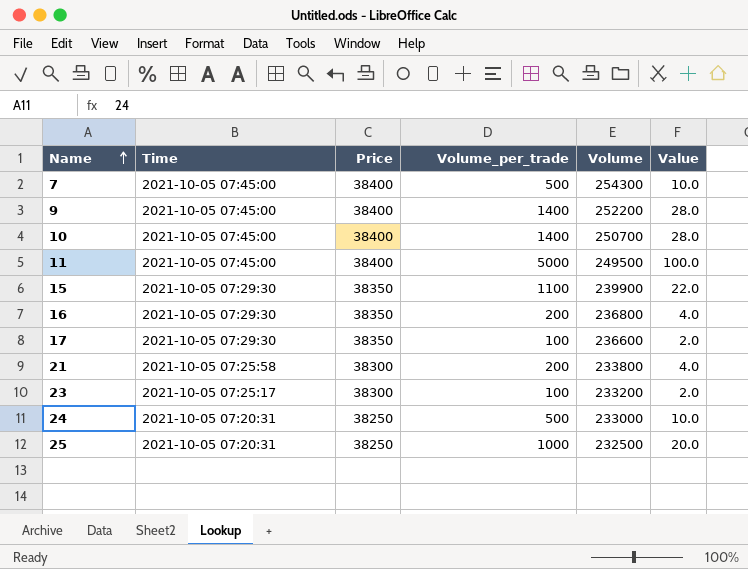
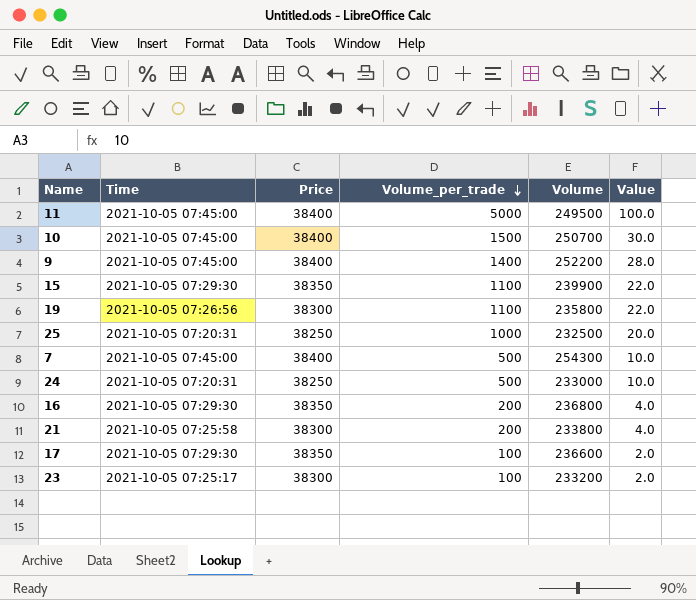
row order: Name ascending -> Volume_per_trade descending
10 | Volume_per_trade: 1400 -> 1500
10 | Value: 28.0 -> 30.0
row 19: none -> 2021-10-05 07:26:56 | 38300 | 1100 | 235800 | 22.0

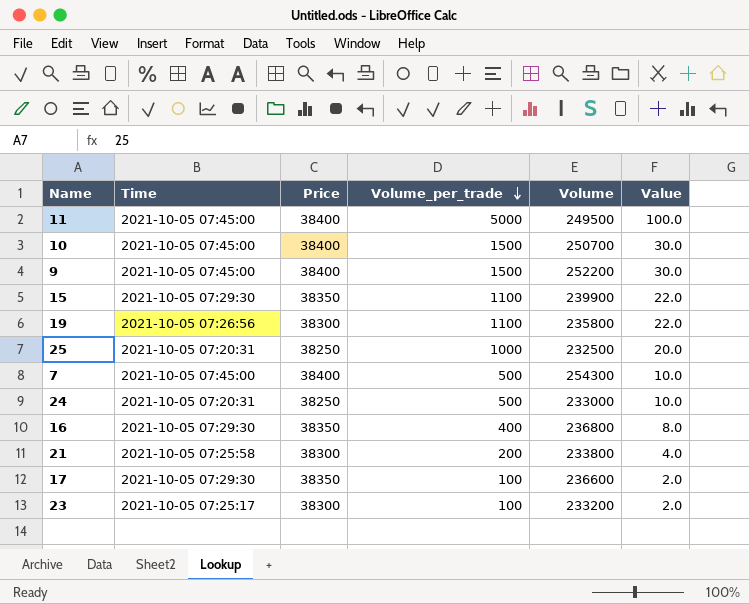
9 | Volume_per_trade: 1400 -> 1500
9 | Value: 28.0 -> 30.0
16 | Volume_per_trade: 200 -> 400
16 | Value: 4.0 -> 8.0

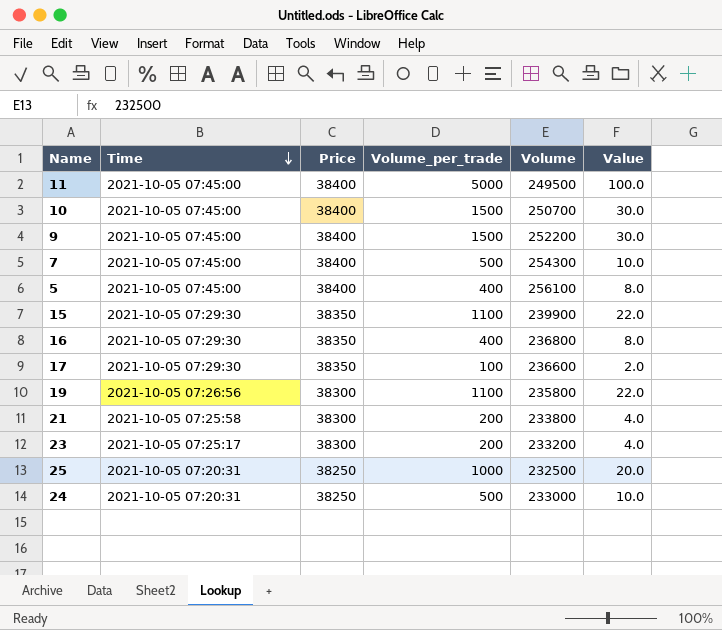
row order: Volume_per_trade descending -> Time descending
row 5: none -> 2021-10-05 07:45:00 | 38400 | 400 | 256100 | 8.0
23 | Volume_per_trade: 100 -> 200
23 | Value: 2.0 -> 4.0

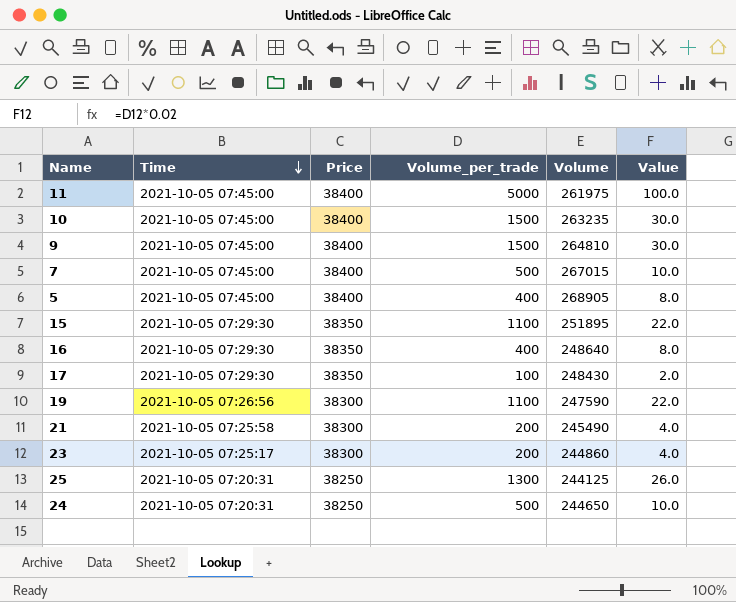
11 | Volume: 249500 -> 261975
10 | Volume: 250700 -> 263235
9 | Volume: 252200 -> 264810
7 | Volume: 254300 -> 267015
5 | Volume: 256100 -> 268905
15 | Volume: 239900 -> 251895
16 | Volume: 236800 -> 248640
17 | Volume: 236600 -> 248430
19 | Volume: 235800 -> 247590
21 | Volume: 233800 -> 245490
23 | Volume: 233200 -> 244860
25 | Volume_per_trade: 1000 -> 1300
25 | Volume: 232500 -> 244125
25 | Value: 20.0 -> 26.0
24 | Volume: 233000 -> 244650

